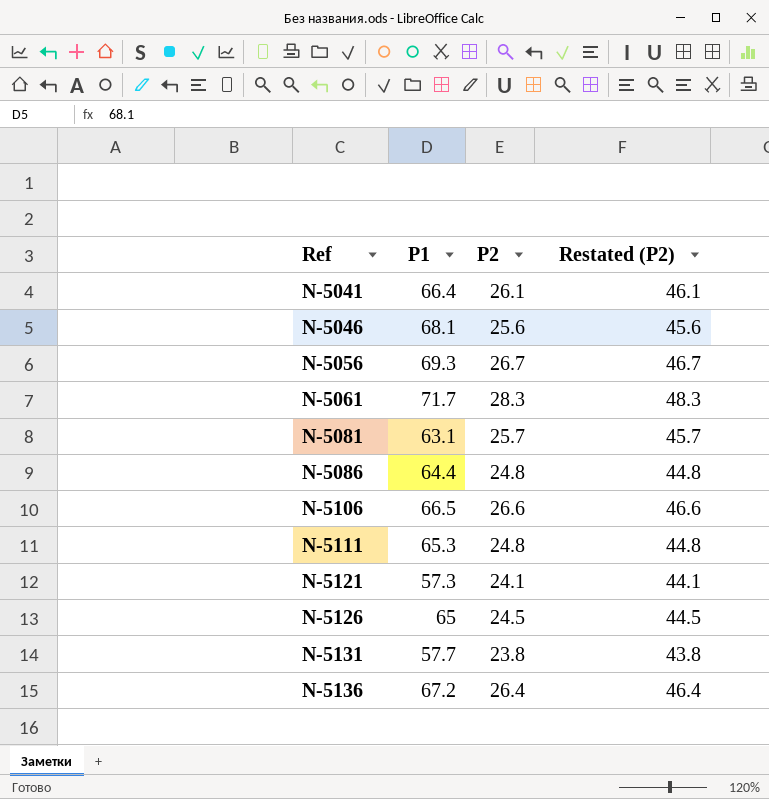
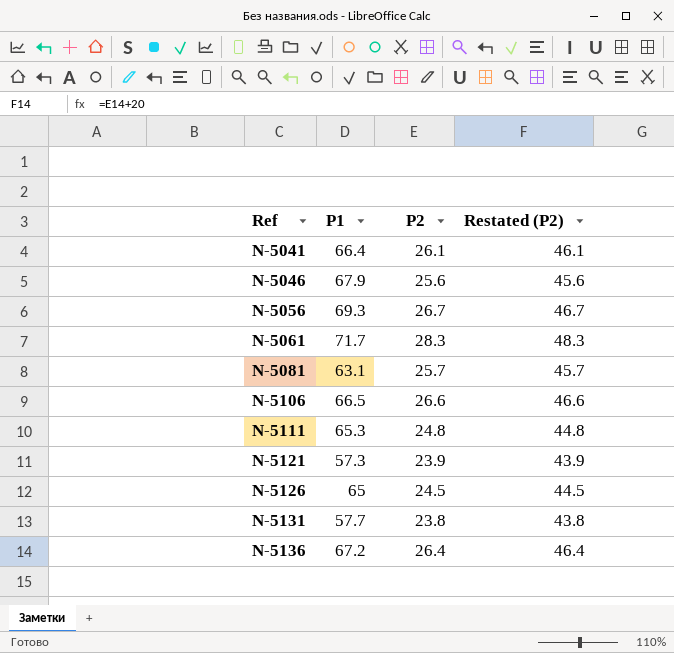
row N-5086: 64.4 | 24.8 | 44.8 -> none
N-5046 | P1: 68.1 -> 67.9
N-5121 | P2: 24.1 -> 23.9
N-5121 | Restated (P2): 44.1 -> 43.9

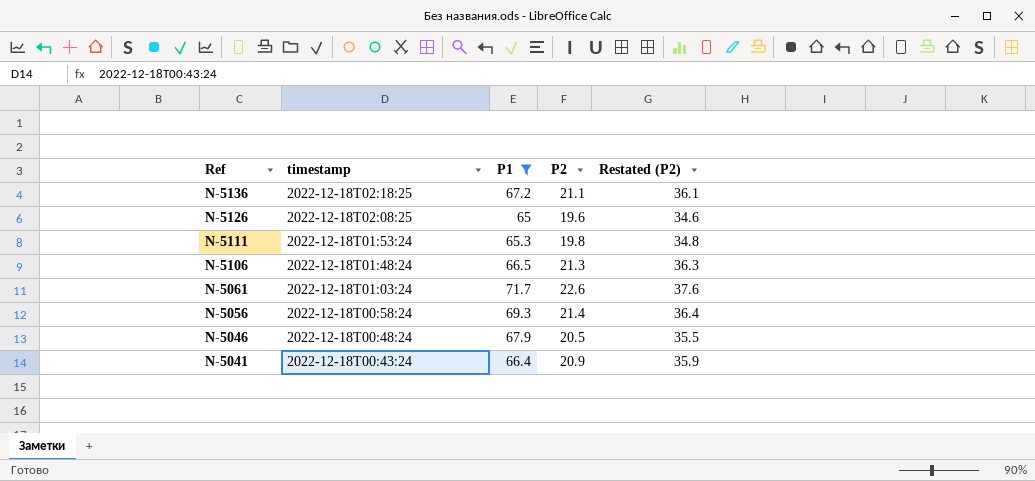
filter: none -> P1 >= 65
row order: Ref ascending -> Ref descending
column timestamp | position: none -> 2
column Restated (P2) | formula: [P2] + 20 -> [P2] + 15
N-5136 | P2: 26.4 -> 21.1
N-5126 | P2: 24.5 -> 19.6
N-5111 | P2: 24.8 -> 19.8
N-5106 | P2: 26.6 -> 21.3
N-5061 | P2: 28.3 -> 22.6
N-5056 | P2: 26.7 -> 21.4
N-5046 | P2: 25.6 -> 20.5
N-5041 | P2: 26.1 -> 20.9

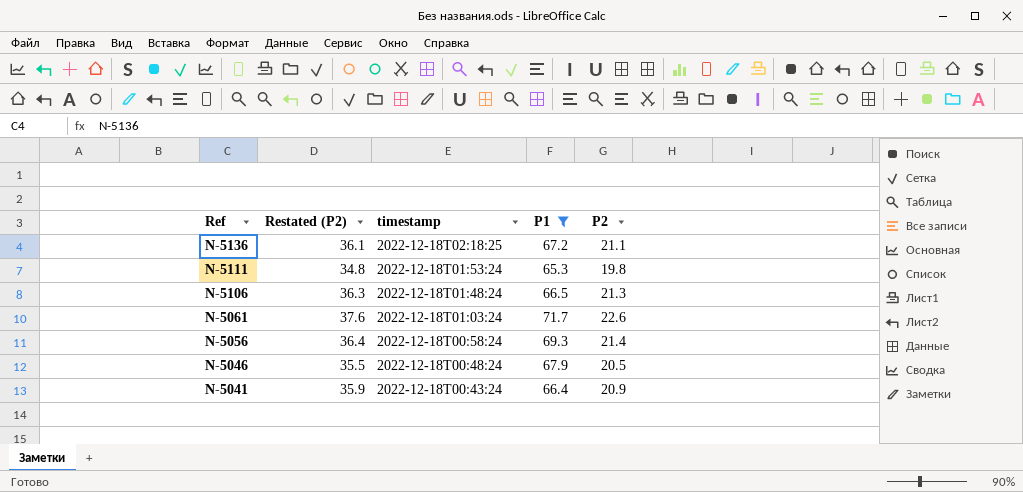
column Restated (P2) | position: 5 -> 2
row N-5126: 2022-12-18T02:08:25 | 65 | 19.6 | 34.6 -> none

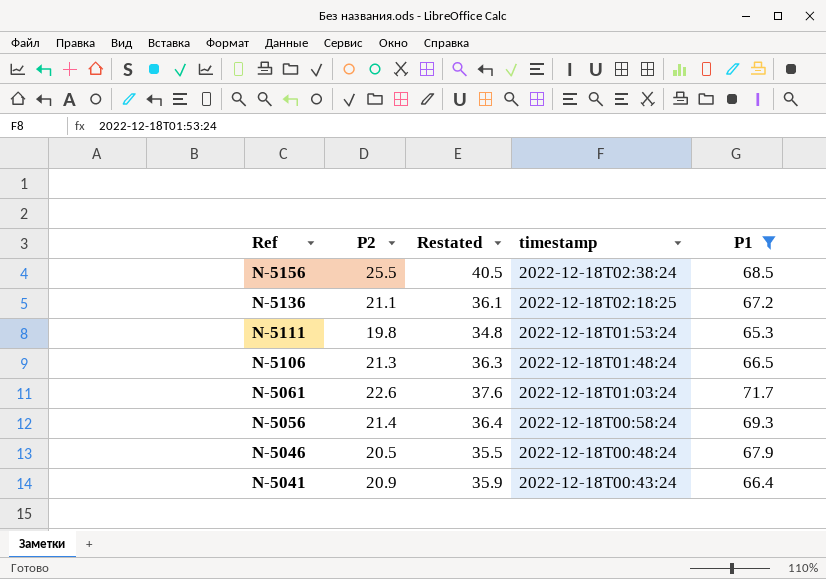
column P2 | position: 5 -> 2
column name: Restated (P2) -> Restated
row N-5156: none -> 25.5 | 40.5 | 2022-12-18T02:38:24 | 68.5

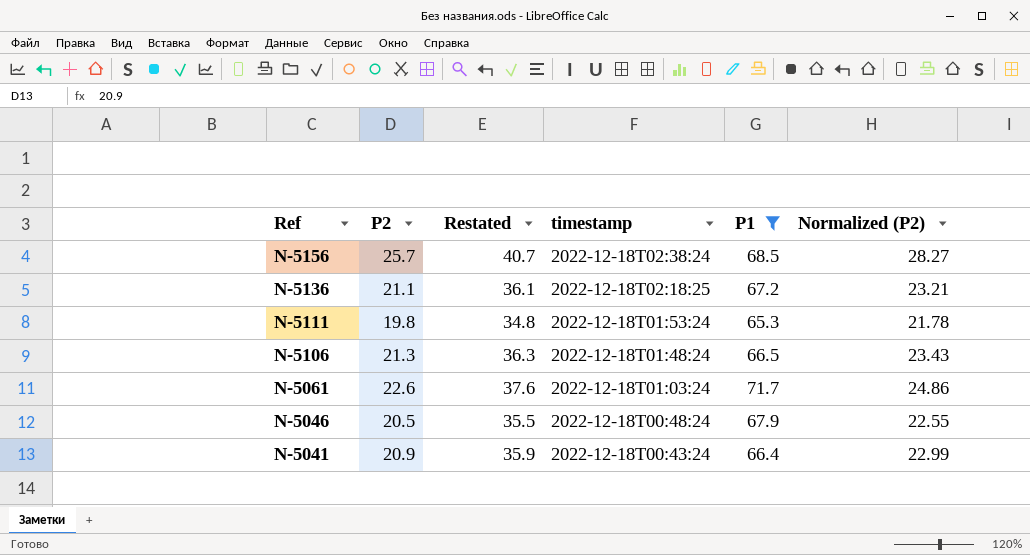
column Normalized (P2) | formula: none -> [P2] * 1.1
row N-5056: 21.4 | 36.4 | 2022-12-18T00:58:24 | 69.3 -> none
N-5156 | P2: 25.5 -> 25.7
N-5156 | Restated: 40.5 -> 40.7

